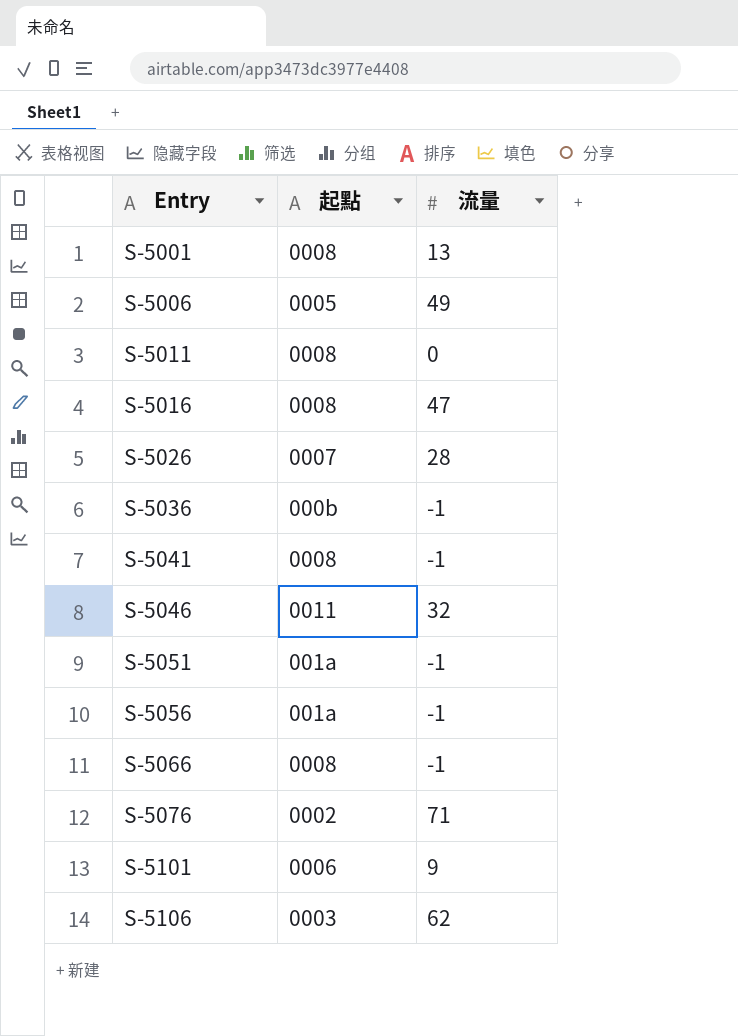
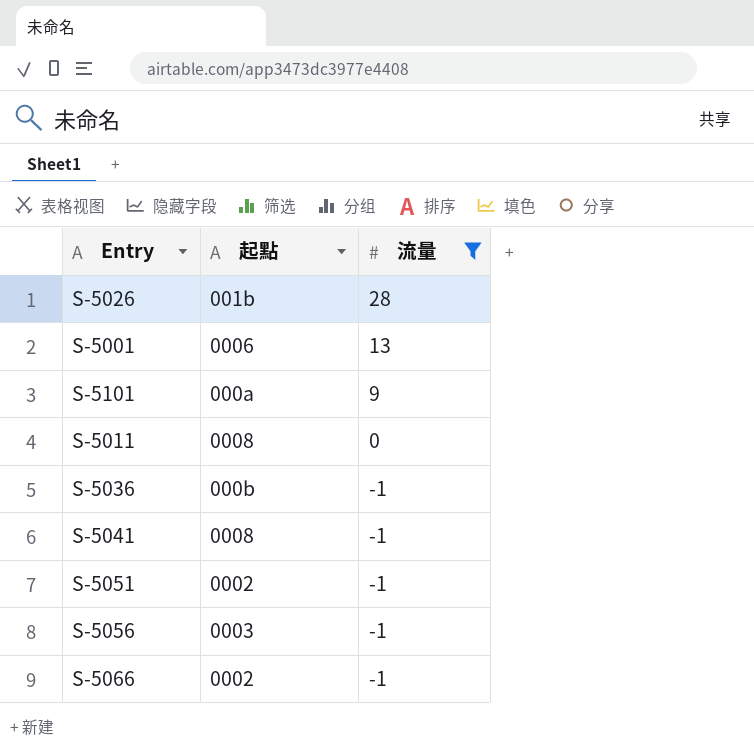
filter: none -> 流量 <= 28
row order: Entry ascending -> 流量 descending
S-5026 | 起點: 0007 -> 001b
S-5001 | 起點: 0008 -> 0006
S-5101 | 起點: 0006 -> 000a
S-5051 | 起點: 001a -> 0002
S-5056 | 起點: 001a -> 0003
S-5066 | 起點: 0008 -> 0002

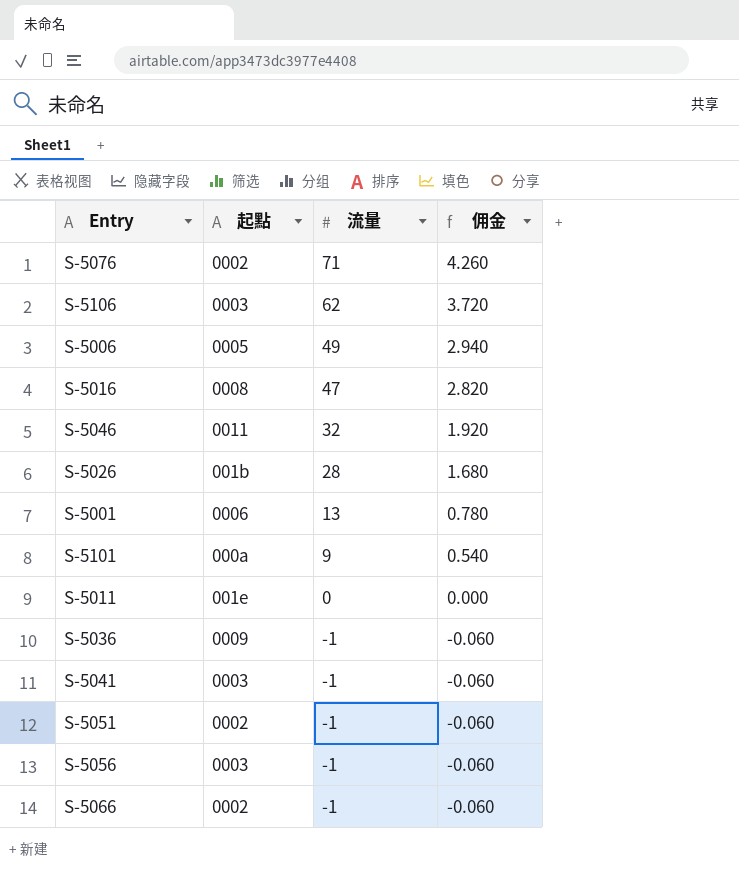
filter: 流量 <= 28 -> none
column 佣金 | formula: none -> [流量] * 0.06
S-5011 | 起點: 0008 -> 001e
S-5036 | 起點: 000b -> 0009
S-5041 | 起點: 0008 -> 0003

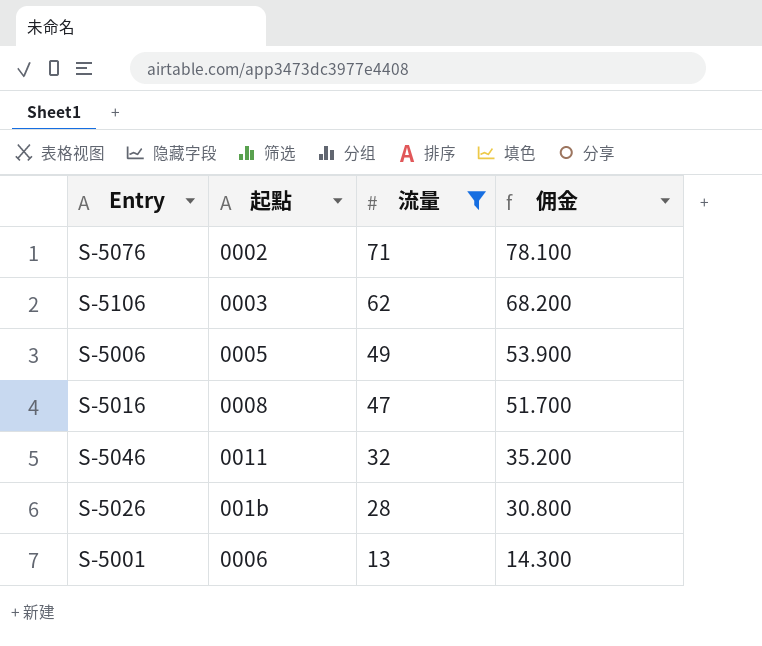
filter: none -> 流量 >= 13
column 佣金 | formula: [流量] * 0.06 -> [流量] * 1.1

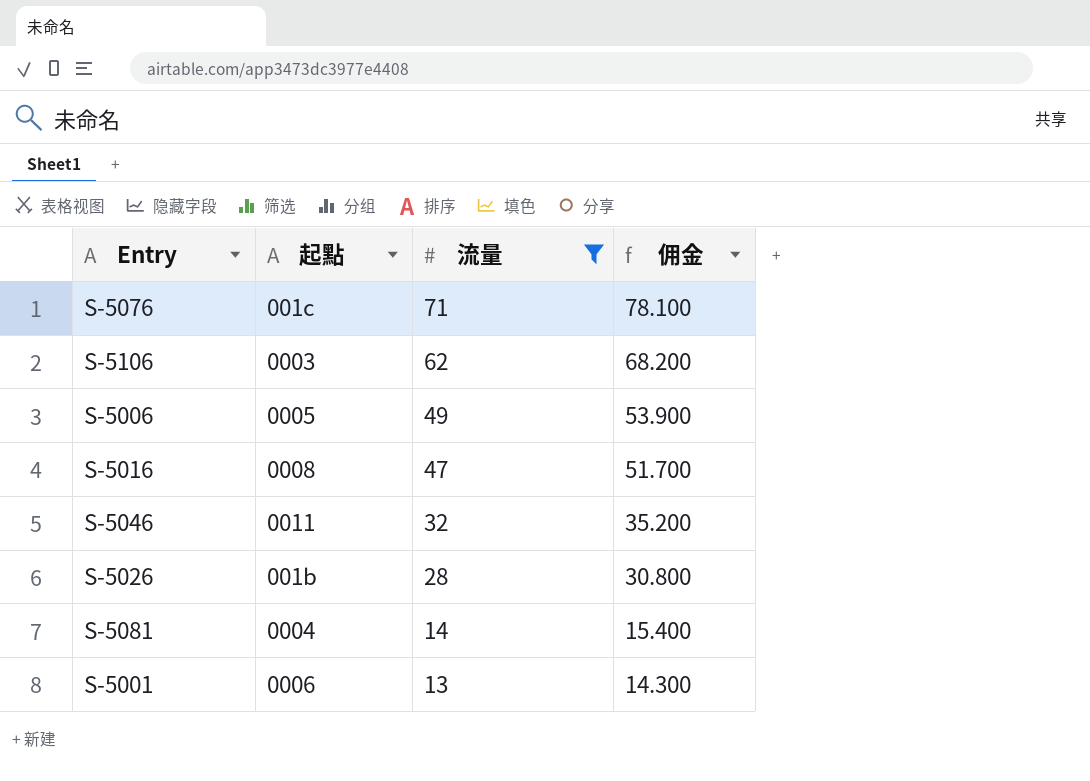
S-5076 | 起點: 0002 -> 001c
row S-5081: none -> 0004 | 14 | 15.400

